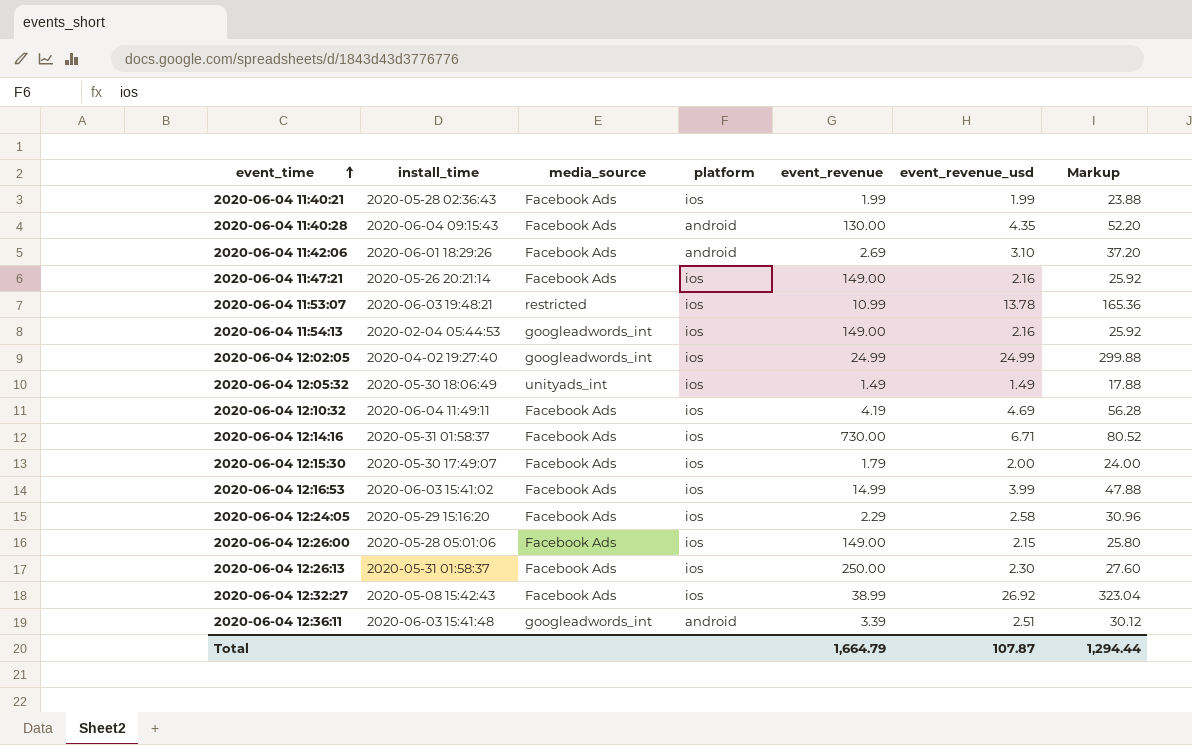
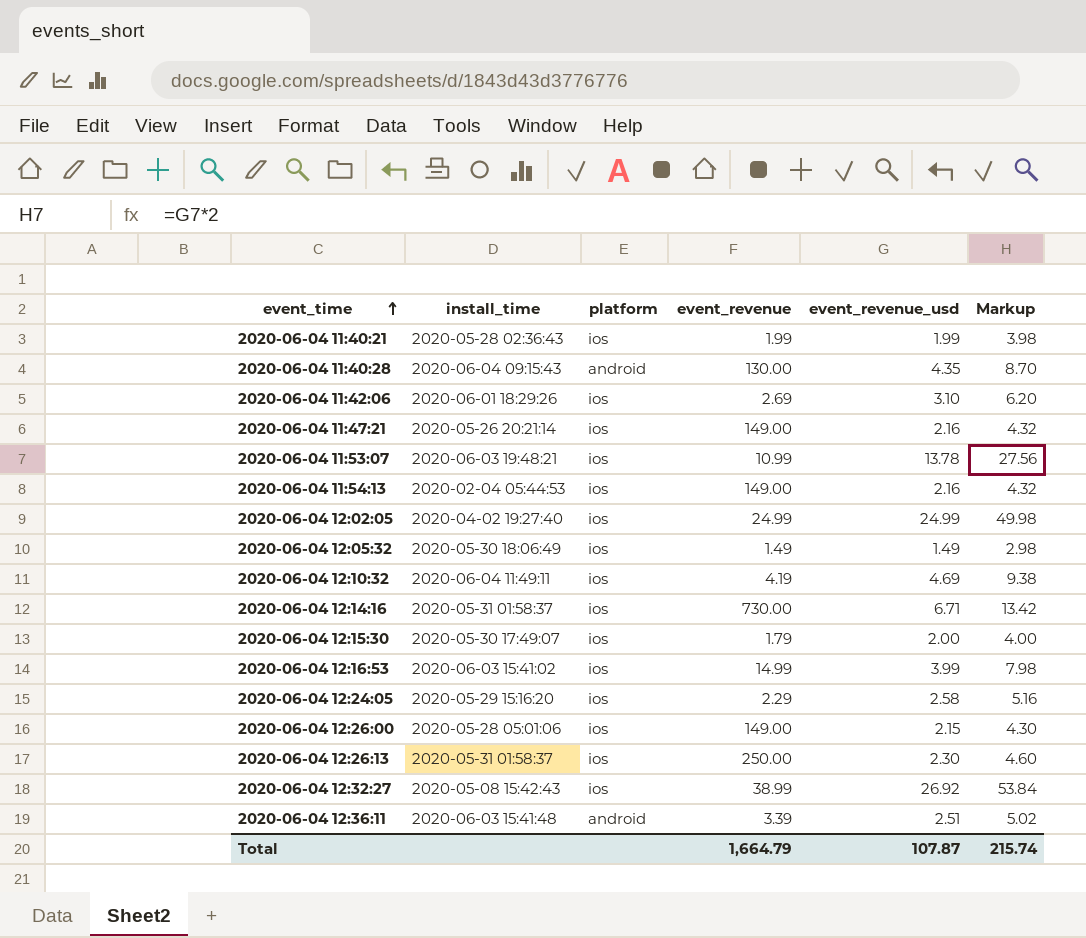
column media_source | position: 3 -> none
column Markup | formula: [event_revenue_usd] * 12 -> [event_revenue_usd] * 2
2020-06-04 11:42:06 | platform: android -> ios
Total | Markup: 1,294.44 -> 215.74

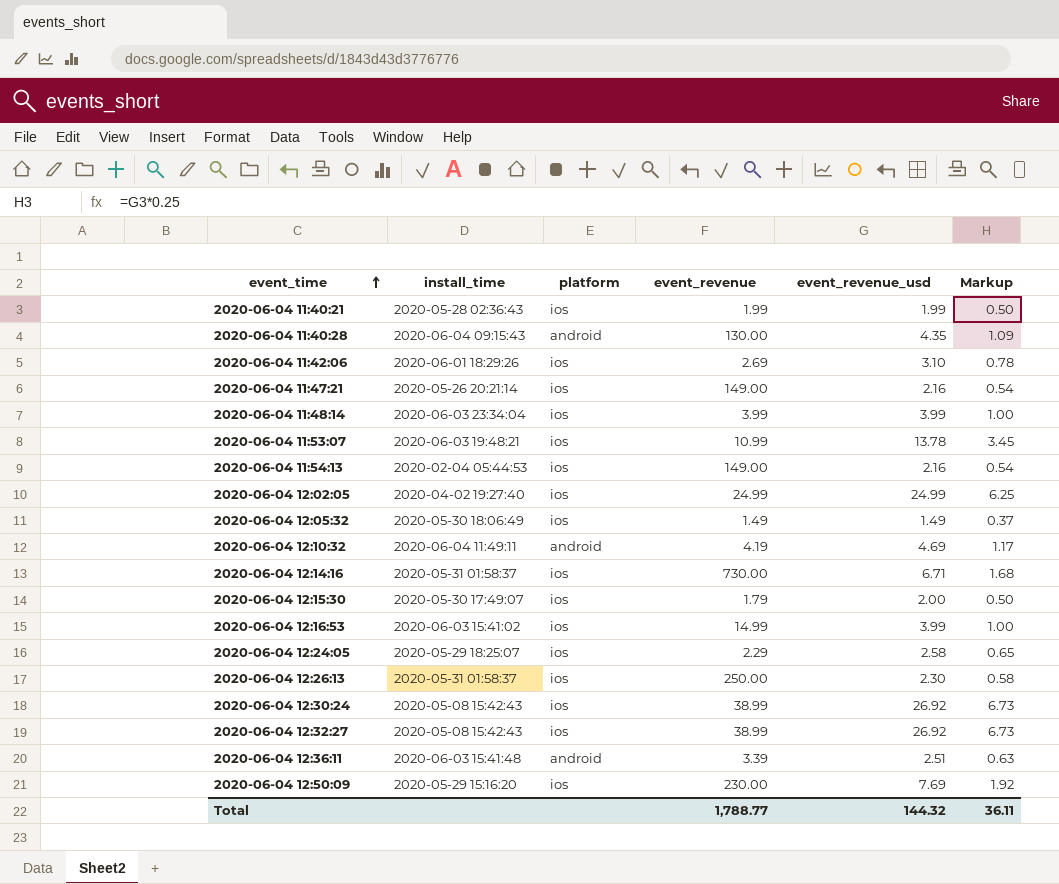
column Markup | formula: [event_revenue_usd] * 2 -> [event_revenue_usd] * 0.25
row 2020-06-04 12:26:00: 2020-05-28 05:01:06 | ios | 149.00 | 2.15 | 4.30 -> none
row 2020-06-04 11:48:14: none -> 2020-06-03 23:34:04 | ios | 3.99 | 3.99 | 1.00
2020-06-04 12:10:32 | platform: ios -> android
2020-06-04 12:24:05 | install_time: 2020-05-29 15:16:20 -> 2020-05-29 18:25:07
row 2020-06-04 12:30:24: none -> 2020-05-08 15:42:43 | ios | 38.99 | 26.92 | 6.73
row 2020-06-04 12:50:09: none -> 2020-05-29 15:16:20 | ios | 230.00 | 7.69 | 1.92
Total | event_revenue: 1,664.79 -> 1,788.77
Total | event_revenue_usd: 107.87 -> 144.32
Total | Markup: 215.74 -> 36.11

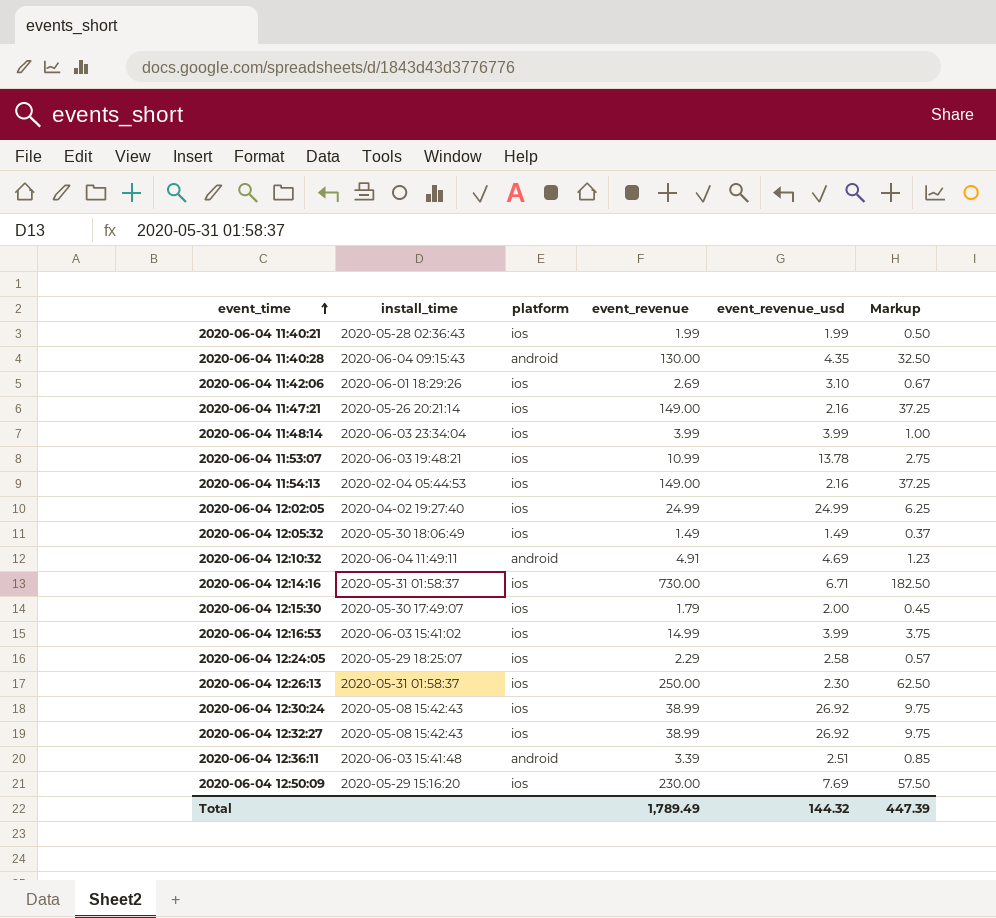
column Markup | formula: [event_revenue_usd] * 0.25 -> [event_revenue] * 0.25
2020-06-04 12:10:32 | event_revenue: 4.19 -> 4.91
Total | event_revenue: 1,788.77 -> 1,789.49
Total | Markup: 36.11 -> 447.39

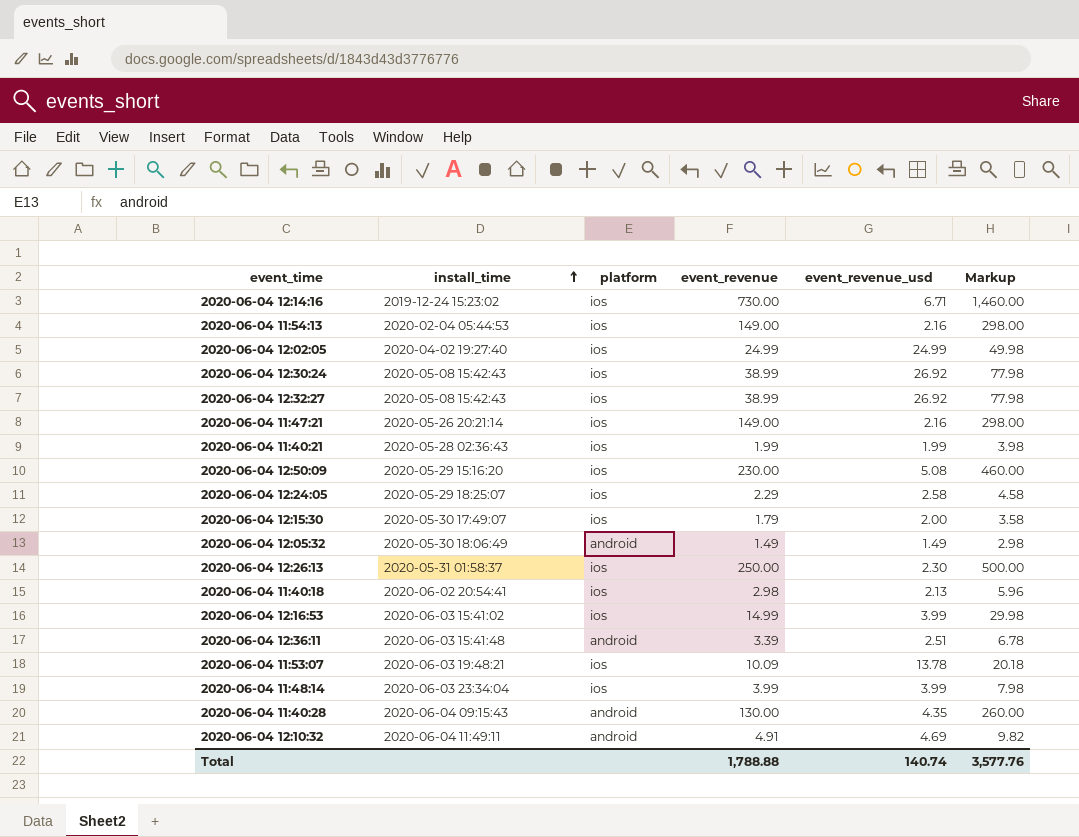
row order: event_time ascending -> install_time ascending
column Markup | formula: [event_revenue] * 0.25 -> [event_revenue] * 2
row 2020-06-04 11:42:06: 2020-06-01 18:29:26 | ios | 2.69 | 3.10 | 0.67 -> none
2020-06-04 12:14:16 | install_time: 2020-05-31 01:58:37 -> 2019-12-24 15:23:02
2020-06-04 12:50:09 | event_revenue_usd: 7.69 -> 5.08
2020-06-04 12:05:32 | platform: ios -> android
row 2020-06-04 11:40:18: none -> 2020-06-02 20:54:41 | ios | 2.98 | 2.13 | 5.96
2020-06-04 11:53:07 | event_revenue: 10.99 -> 10.09
Total | event_revenue: 1,789.49 -> 1,788.88
Total | event_revenue_usd: 144.32 -> 140.74
Total | Markup: 447.39 -> 3,577.76

